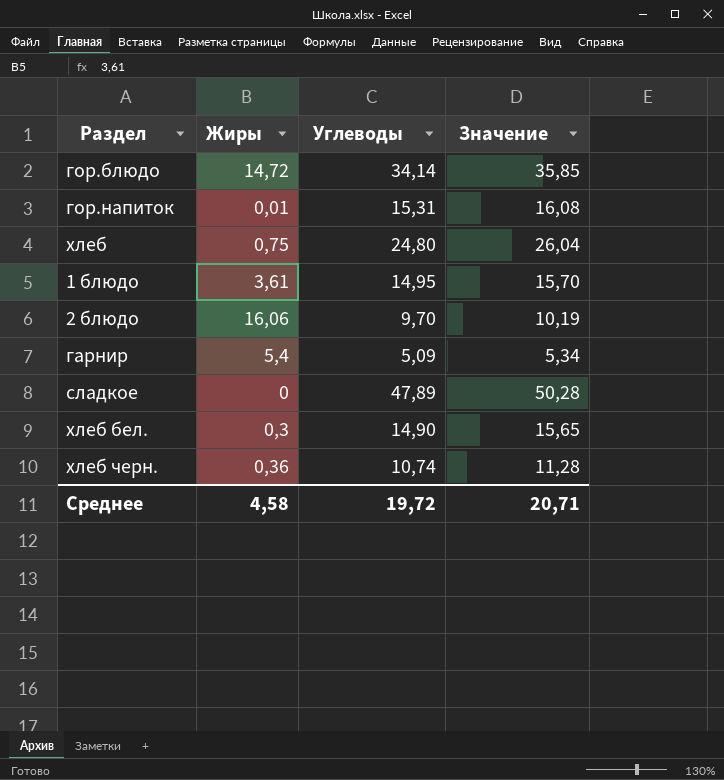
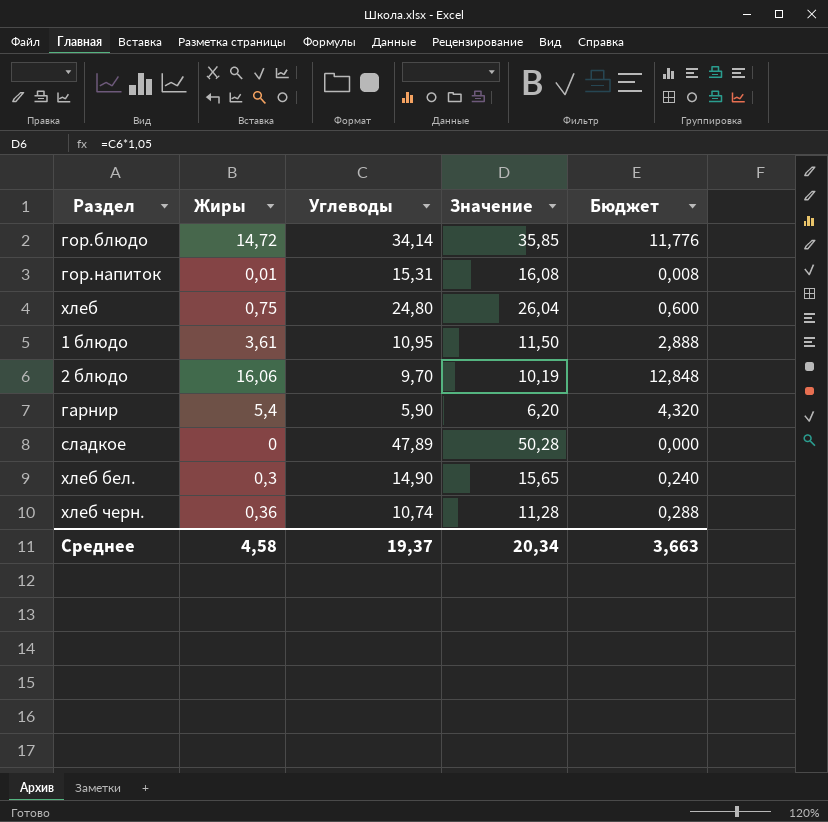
column Бюджет | formula: none -> [Жиры] * 0,8
1 блюдо | Углеводы: 14,95 -> 10,95
1 блюдо | Значение: 15,70 -> 11,50
гарнир | Углеводы: 5,09 -> 5,90
гарнир | Значение: 5,34 -> 6,20
Среднее | Углеводы: 19,72 -> 19,37
Среднее | Значение: 20,71 -> 20,34

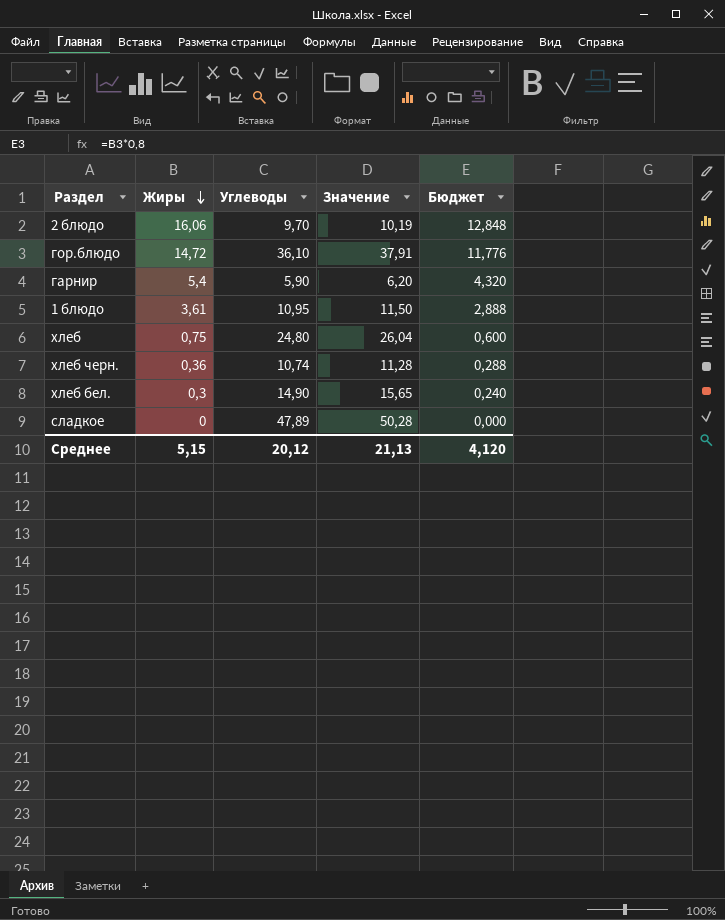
row order: none -> Жиры descending
row гор.напиток: 0,01 | 15,31 | 16,08 | 0,008 -> none
гор.блюдо | Углеводы: 34,14 -> 36,10
гор.блюдо | Значение: 35,85 -> 37,91
Среднее | Жиры: 4,58 -> 5,15
Среднее | Углеводы: 19,37 -> 20,12
Среднее | Значение: 20,34 -> 21,13
Среднее | Бюджет: 3,663 -> 4,120

